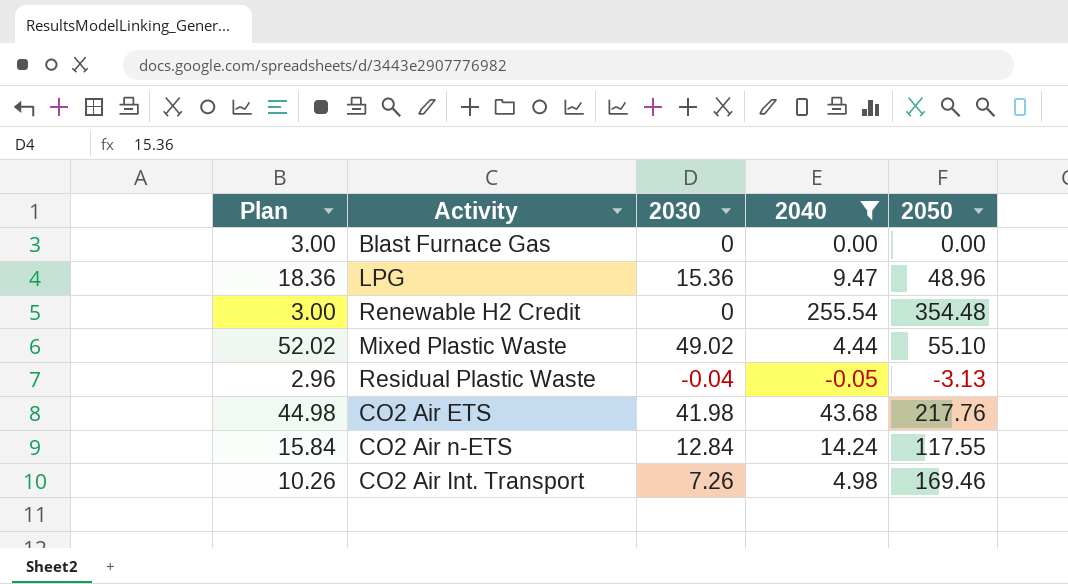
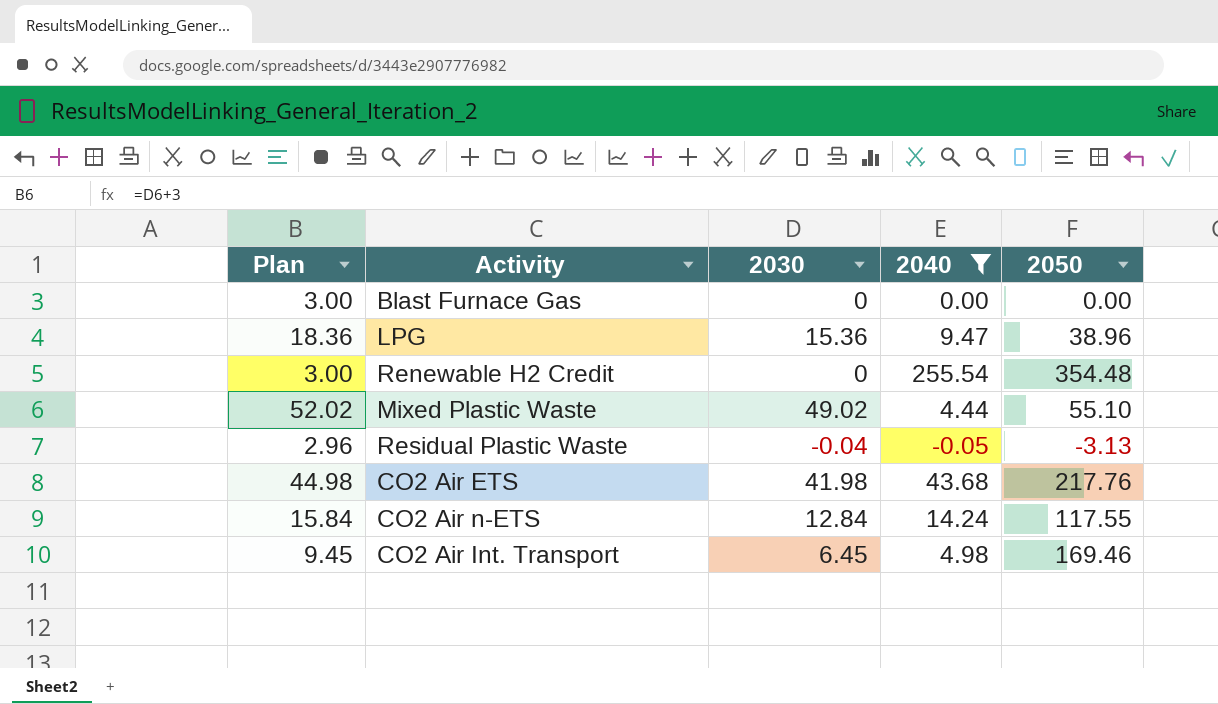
LPG | 2050: 48.96 -> 38.96
CO2 Air Int. Transport | Plan: 10.26 -> 9.45
CO2 Air Int. Transport | 2030: 7.26 -> 6.45

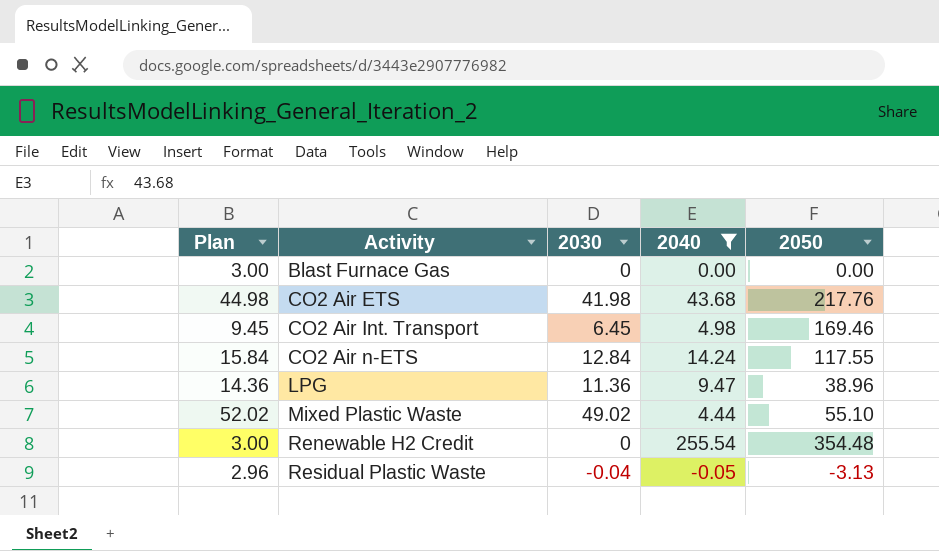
row order: none -> Activity ascending
LPG | Plan: 18.36 -> 14.36
LPG | 2030: 15.36 -> 11.36

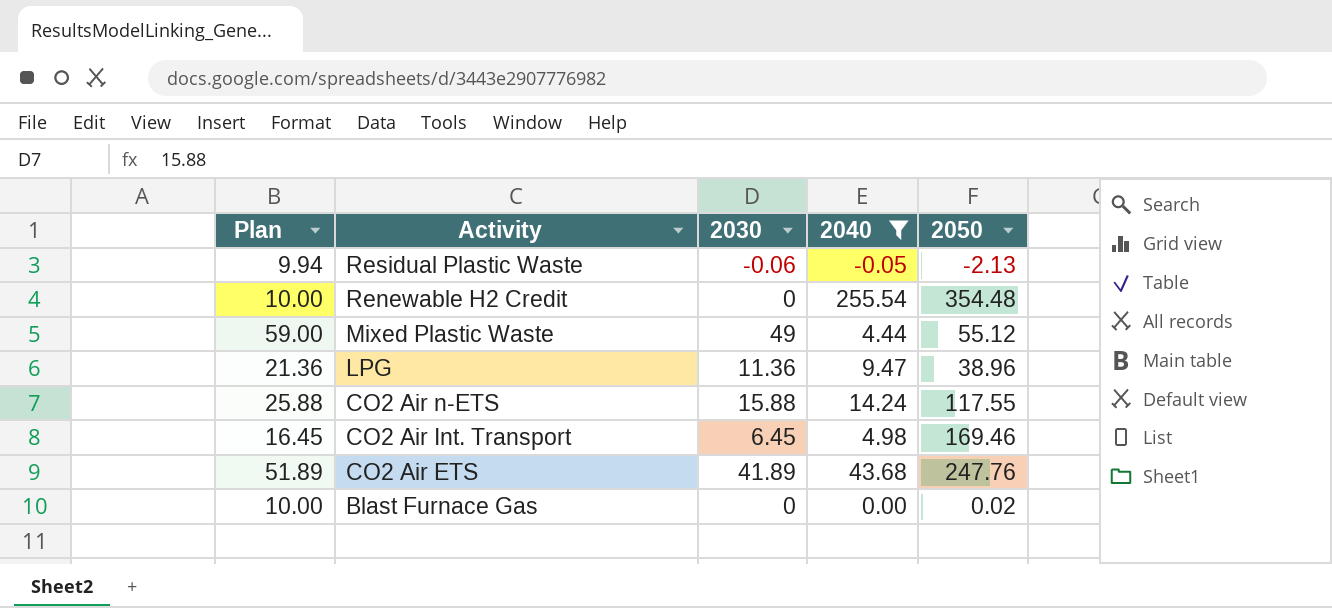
row order: Activity ascending -> Activity descending
column Plan | formula: [2030] + 3 -> [2030] + 10
Residual Plastic Waste | 2030: -0.04 -> -0.06
Residual Plastic Waste | 2050: -3.13 -> -2.13
Mixed Plastic Waste | 2030: 49.02 -> 49
Mixed Plastic Waste | 2050: 55.10 -> 55.12
CO2 Air n-ETS | 2030: 12.84 -> 15.88
CO2 Air ETS | 2030: 41.98 -> 41.89
CO2 Air ETS | 2050: 217.76 -> 247.76
Blast Furnace Gas | 2050: 0.00 -> 0.02

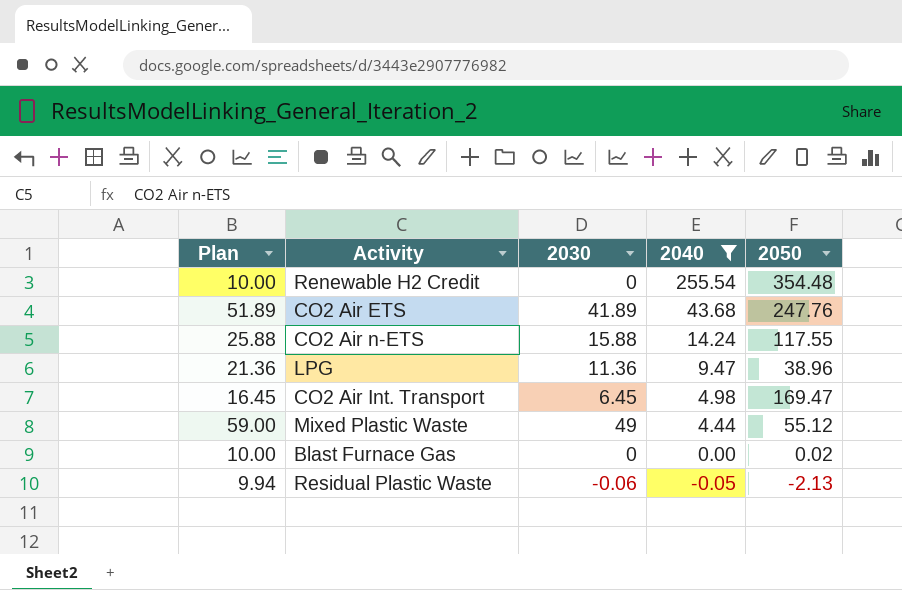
row order: Activity descending -> 2040 descending
CO2 Air Int. Transport | 2050: 169.46 -> 169.47

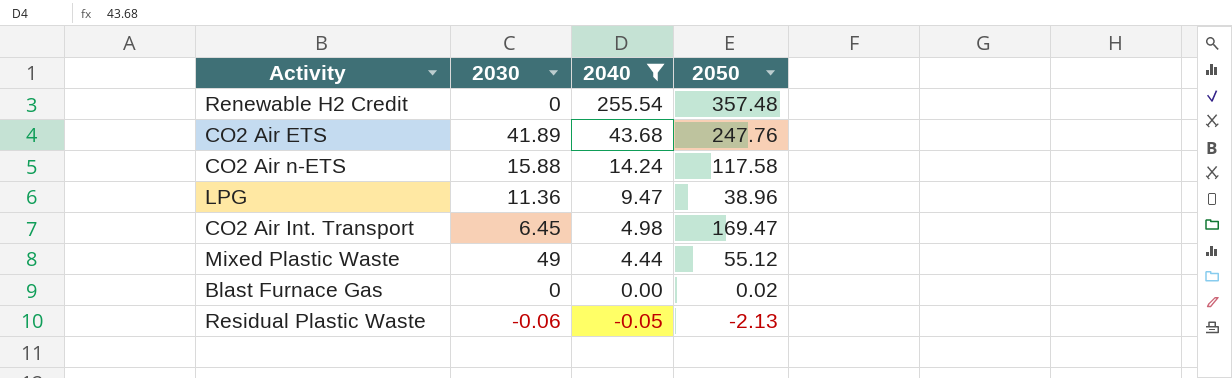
column Plan | formula: [2030] + 10 -> none
Renewable H2 Credit | 2050: 354.48 -> 357.48
CO2 Air n-ETS | 2050: 117.55 -> 117.58

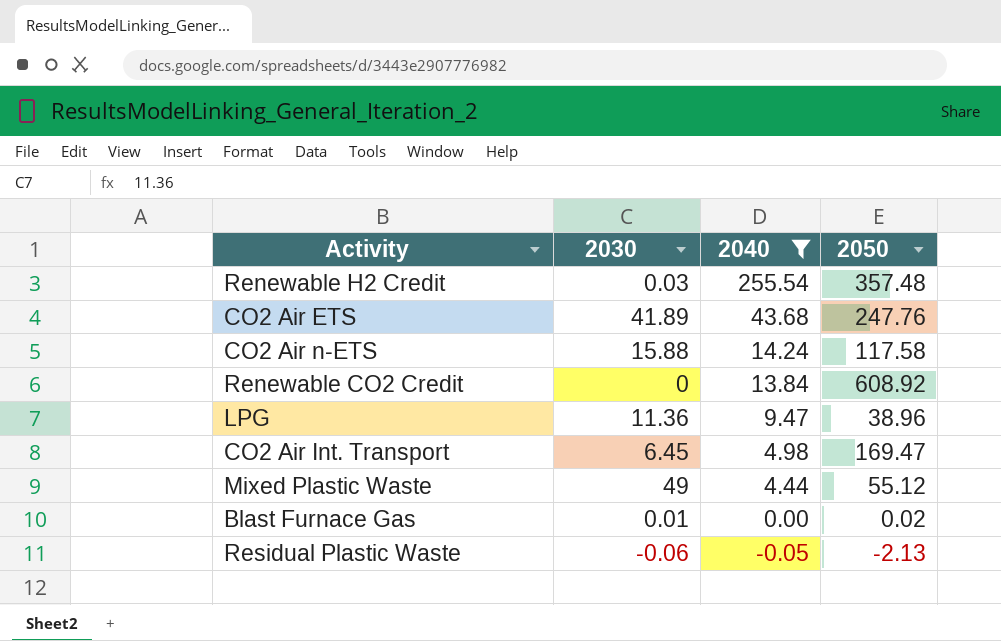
Renewable H2 Credit | 2030: 0 -> 0.03
row Renewable CO2 Credit: none -> 0 | 13.84 | 608.92
Blast Furnace Gas | 2030: 0 -> 0.01

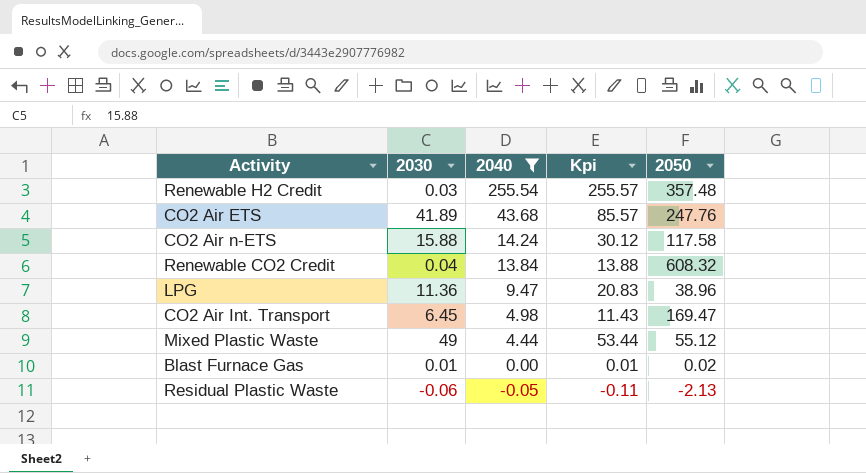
column Kpi | formula: none -> [2030] + [2040]
Renewable CO2 Credit | 2030: 0 -> 0.04
Renewable CO2 Credit | 2050: 608.92 -> 608.32

